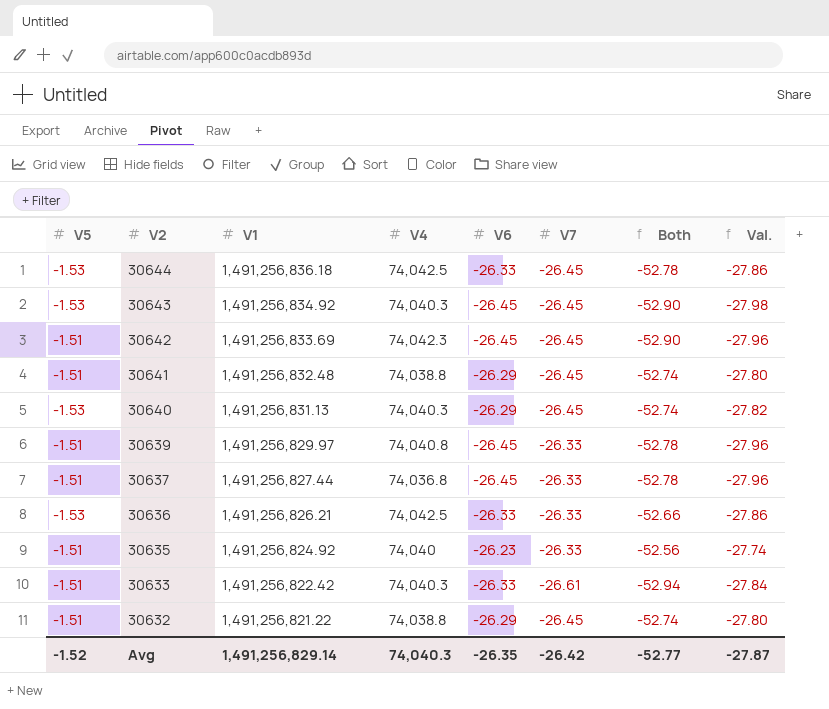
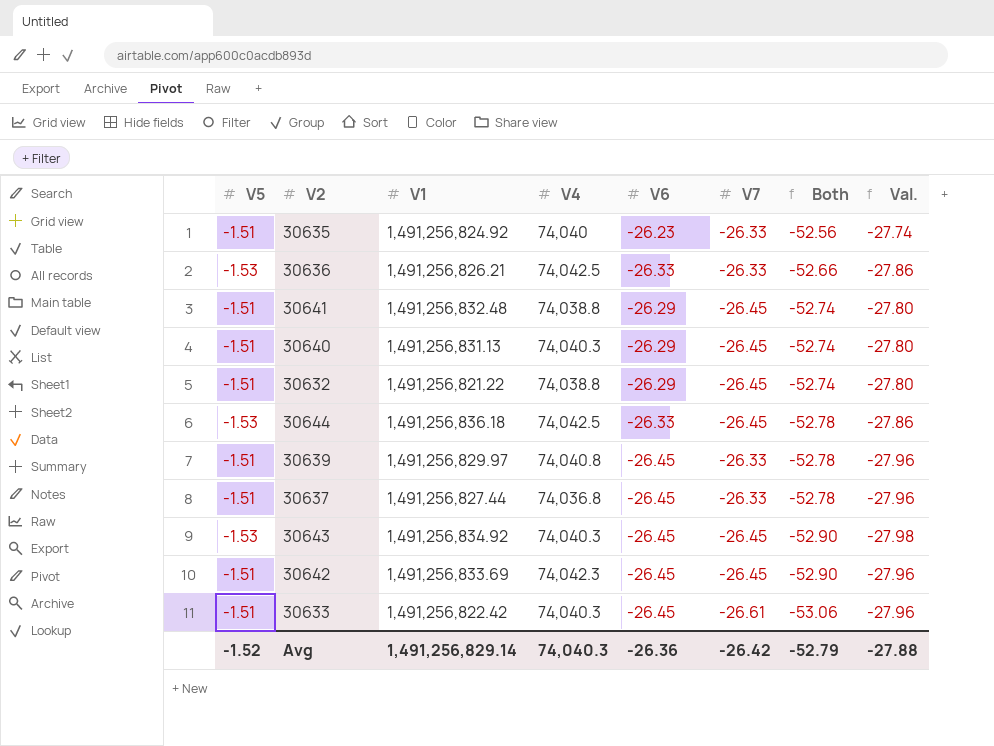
row order: V2 descending -> Both descending
30640 | V5: -1.53 -> -1.51
30640 | Val.: -27.82 -> -27.80
30633 | V6: -26.33 -> -26.45
30633 | Both: -52.94 -> -53.06
30633 | Val.: -27.84 -> -27.96
Avg | V6: -26.35 -> -26.36
Avg | Both: -52.77 -> -52.79
Avg | Val.: -27.87 -> -27.88

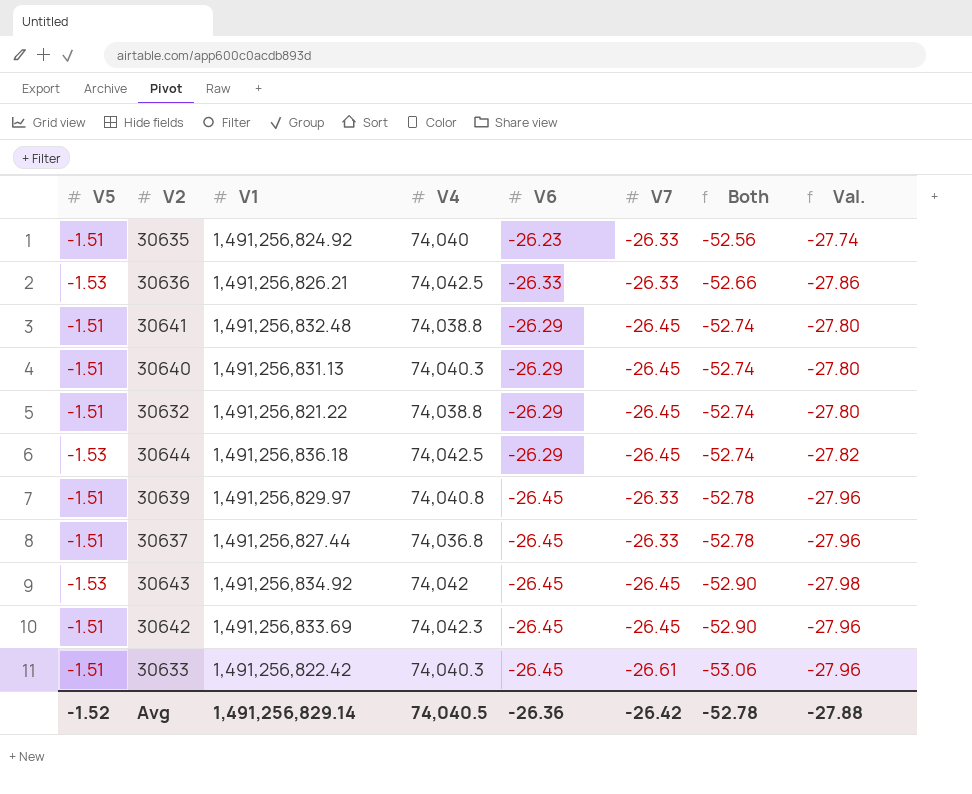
30644 | V6: -26.33 -> -26.29
30644 | Both: -52.78 -> -52.74
30644 | Val.: -27.86 -> -27.82
30643 | V4: 74,040.3 -> 74,042
Avg | V4: 74,040.3 -> 74,040.5
Avg | Both: -52.79 -> -52.78

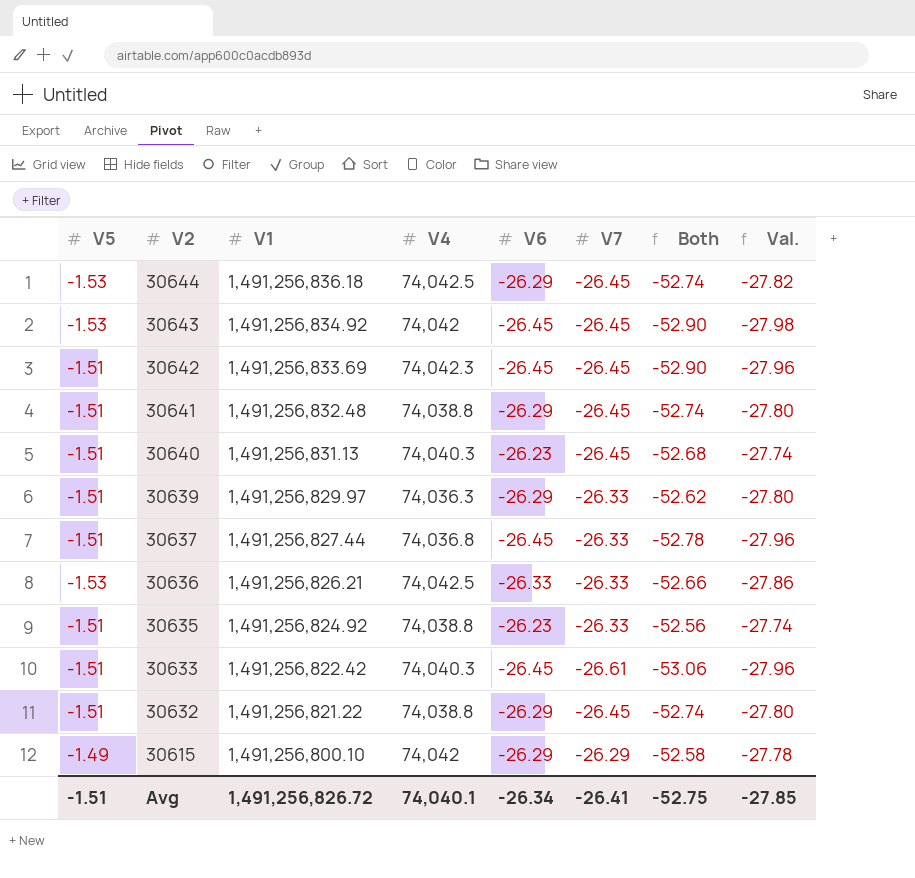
row order: Both descending -> V2 descending
30640 | V6: -26.29 -> -26.23
30640 | Both: -52.74 -> -52.68
30640 | Val.: -27.80 -> -27.74
30639 | V4: 74,040.8 -> 74,036.3
30639 | V6: -26.45 -> -26.29
30639 | Both: -52.78 -> -52.62
30639 | Val.: -27.96 -> -27.80
30635 | V4: 74,040 -> 74,038.8
row 30615: none -> -1.49 | 1,491,256,800.10 | 74,042 | -26.29 | -26.29 | -52.58 | -27.78
Avg | V5: -1.52 -> -1.51
Avg | V1: 1,491,256,829.14 -> 1,491,256,826.72
Avg | V4: 74,040.5 -> 74,040.1
Avg | V6: -26.36 -> -26.34
Avg | V7: -26.42 -> -26.41
Avg | Both: -52.78 -> -52.75
Avg | Val.: -27.88 -> -27.85

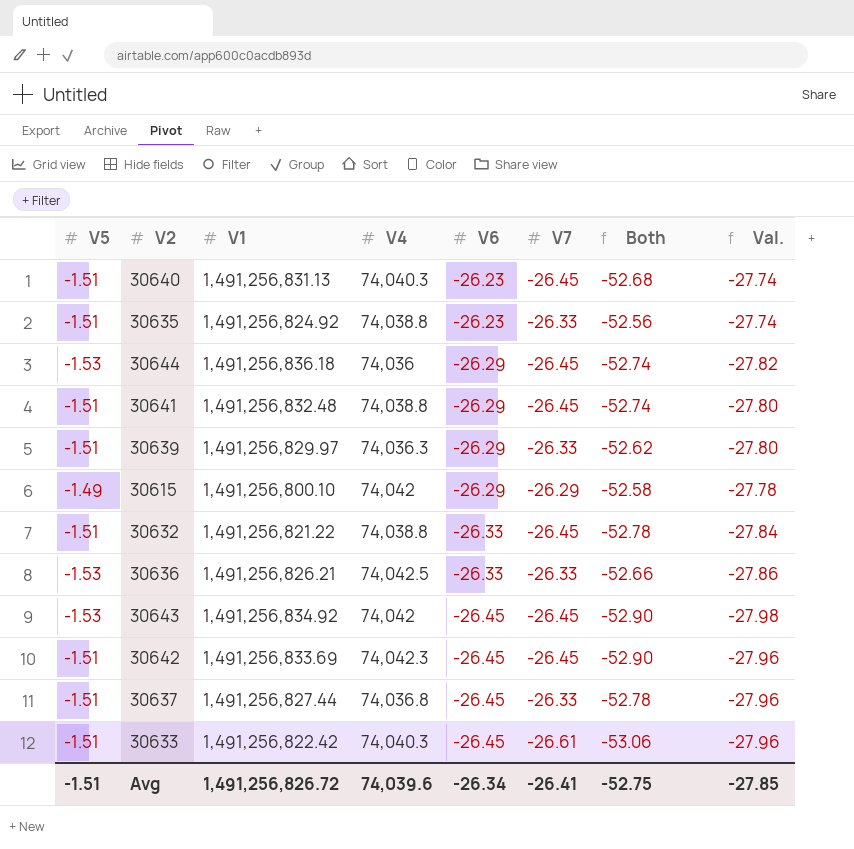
row order: V2 descending -> V6 descending
30644 | V4: 74,042.5 -> 74,036
30632 | V6: -26.29 -> -26.33
30632 | Both: -52.74 -> -52.78
30632 | Val.: -27.80 -> -27.84
Avg | V4: 74,040.1 -> 74,039.6

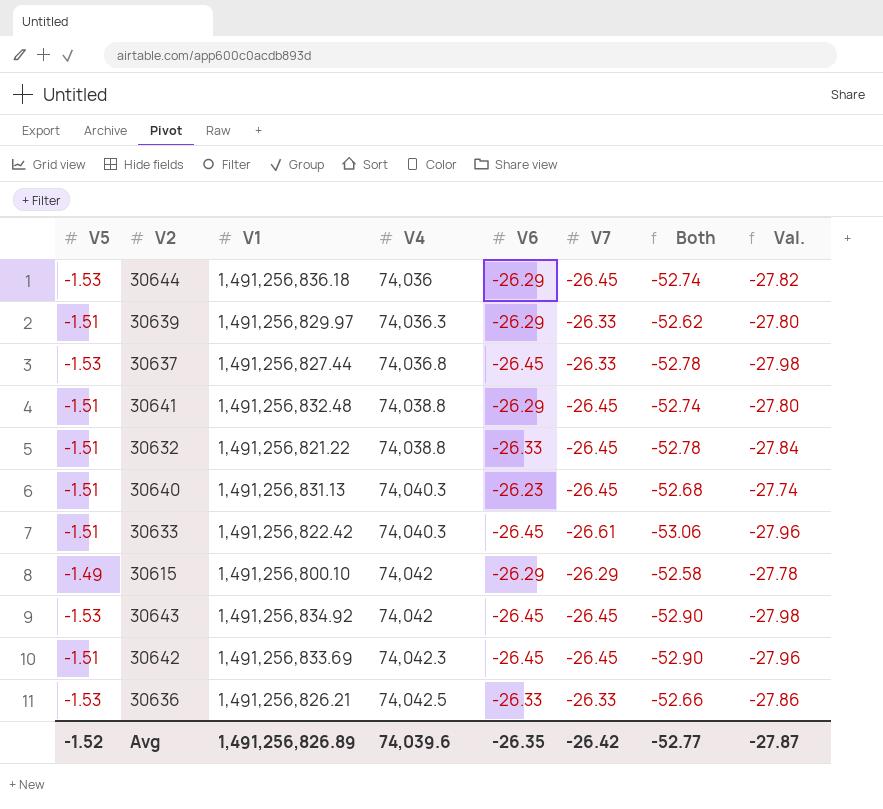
row order: V6 descending -> V4 ascending
row 30635: -1.51 | 1,491,256,824.92 | 74,038.8 | -26.23 | -26.33 | -52.56 | -27.74 -> none
30637 | V5: -1.51 -> -1.53
30637 | Val.: -27.96 -> -27.98
Avg | V5: -1.51 -> -1.52
Avg | V1: 1,491,256,826.72 -> 1,491,256,826.89
Avg | V6: -26.34 -> -26.35
Avg | V7: -26.41 -> -26.42
Avg | Both: -52.75 -> -52.77
Avg | Val.: -27.85 -> -27.87

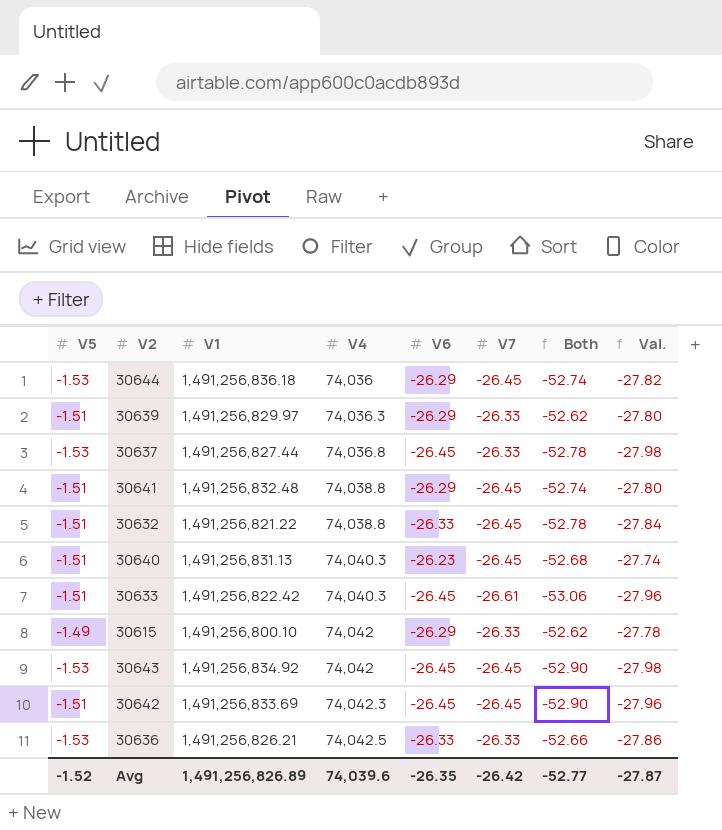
30615 | V7: -26.29 -> -26.33
30615 | Both: -52.58 -> -52.62

